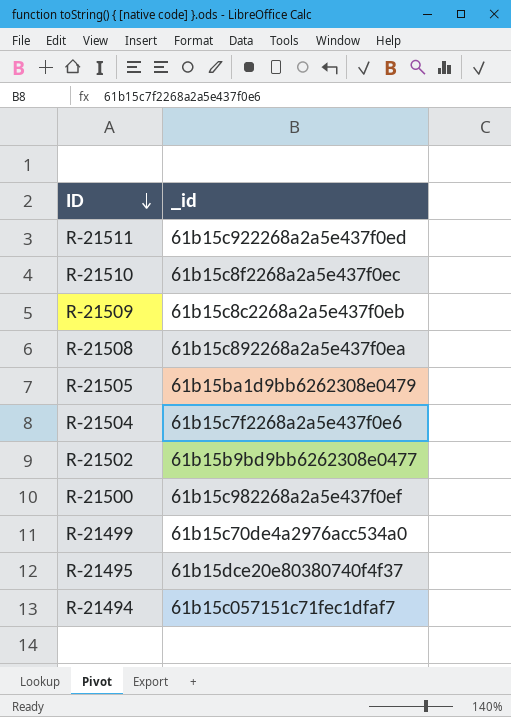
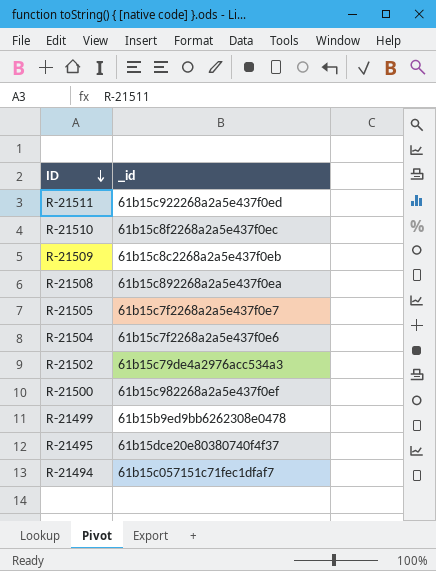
R-21505 | _id: 61b15ba1d9bb6262308e0479 -> 61b15c7f2268a2a5e437f0e7
R-21502 | _id: 61b15b9bd9bb6262308e0477 -> 61b15c79de4a2976acc534a3
R-21499 | _id: 61b15c70de4a2976acc534a0 -> 61b15b9ed9bb6262308e0478

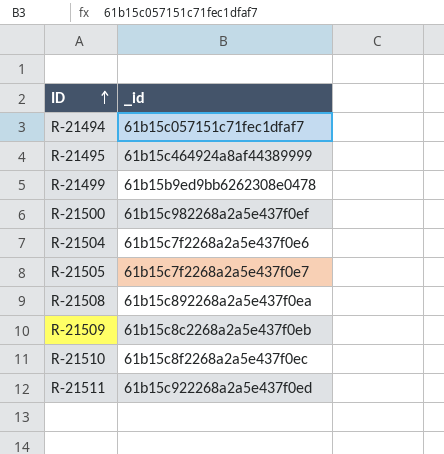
row order: ID descending -> ID ascending
row R-21502: 61b15c79de4a2976acc534a3 -> none
R-21495 | _id: 61b15dce20e80380740f4f37 -> 61b15c464924a8af44389999

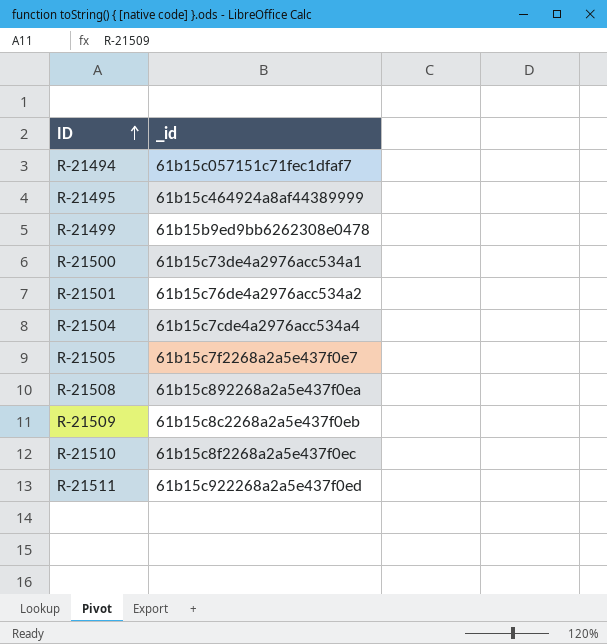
R-21500 | _id: 61b15c982268a2a5e437f0ef -> 61b15c73de4a2976acc534a1
row R-21501: none -> 61b15c76de4a2976acc534a2
R-21504 | _id: 61b15c7f2268a2a5e437f0e6 -> 61b15c7cde4a2976acc534a4

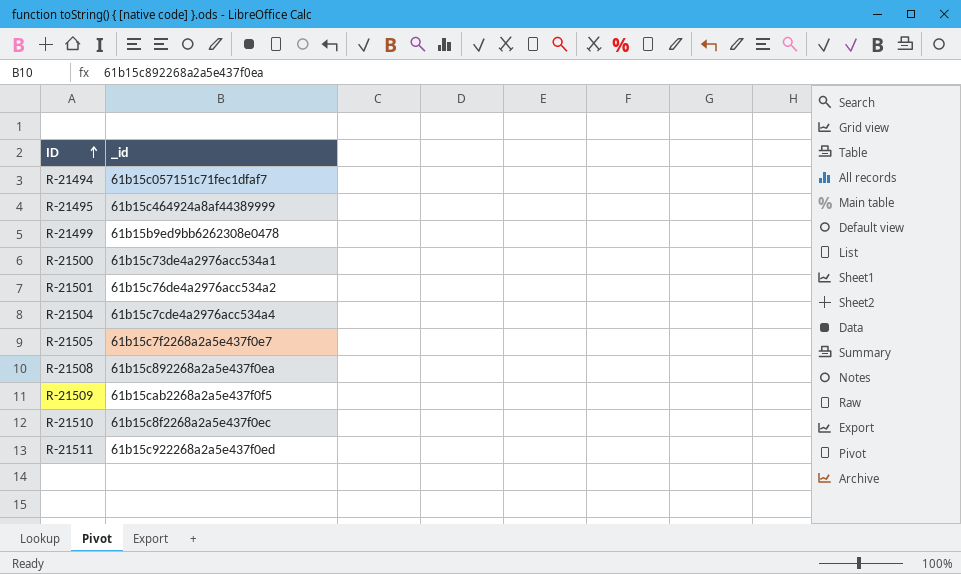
R-21509 | _id: 61b15c8c2268a2a5e437f0eb -> 61b15cab2268a2a5e437f0f5

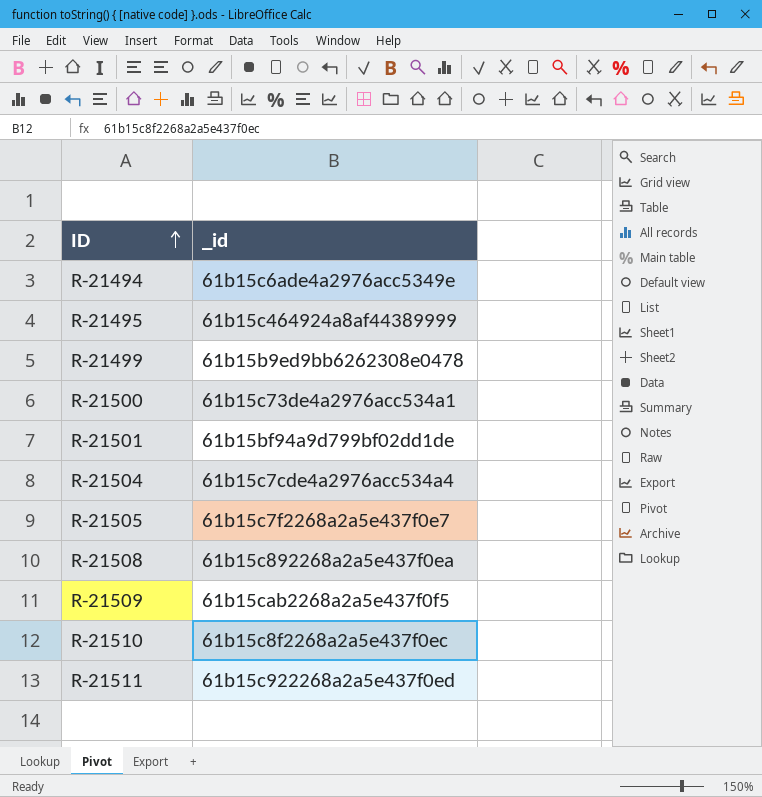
R-21494 | _id: 61b15c057151c71fec1dfaf7 -> 61b15c6ade4a2976acc5349e
R-21501 | _id: 61b15c76de4a2976acc534a2 -> 61b15bf94a9d799bf02dd1de

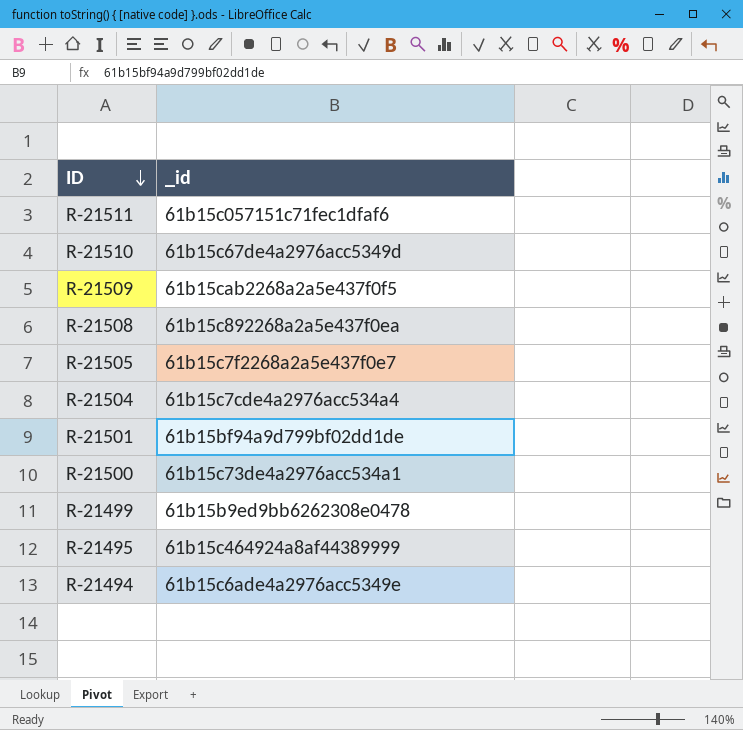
row order: ID ascending -> ID descending
R-21511 | _id: 61b15c922268a2a5e437f0ed -> 61b15c057151c71fec1dfaf6
R-21510 | _id: 61b15c8f2268a2a5e437f0ec -> 61b15c67de4a2976acc5349d

